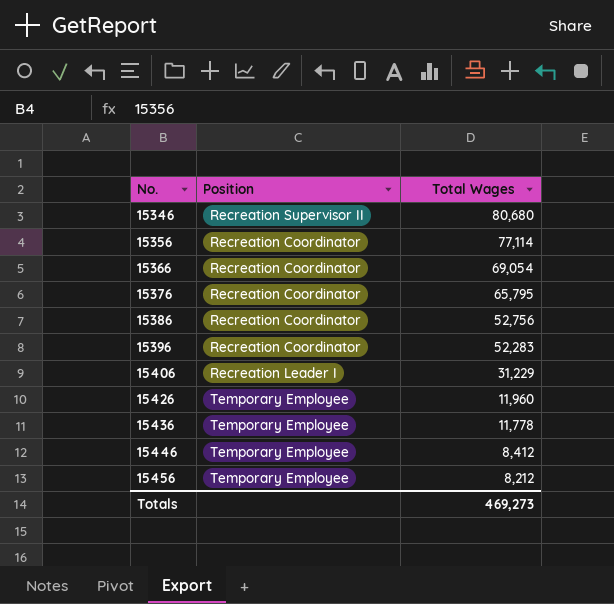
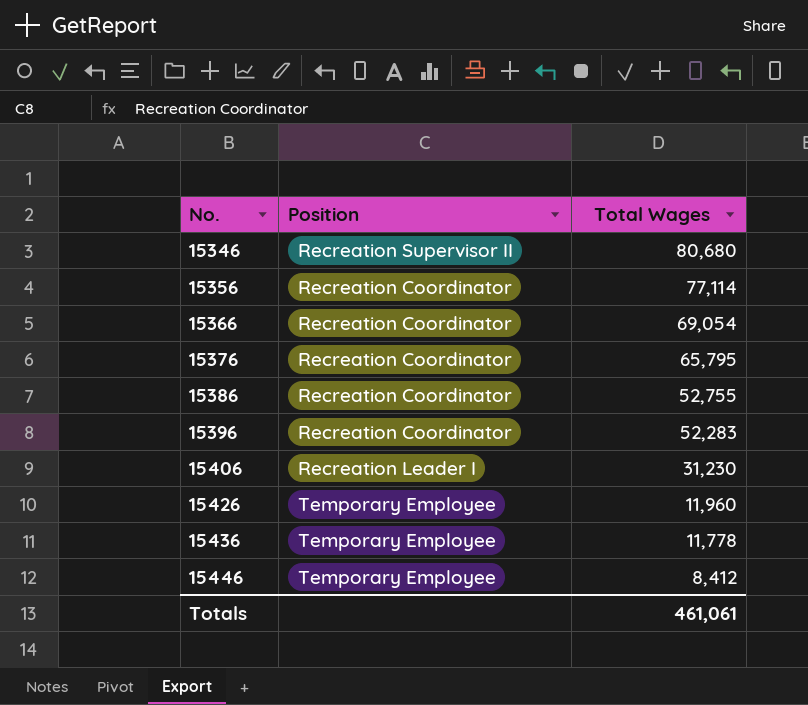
row 15456: Temporary Employee | 8,212 -> none
15386 | Total Wages: 52,756 -> 52,755
15406 | Total Wages: 31,229 -> 31,230
Totals | Total Wages: 469,273 -> 461,061

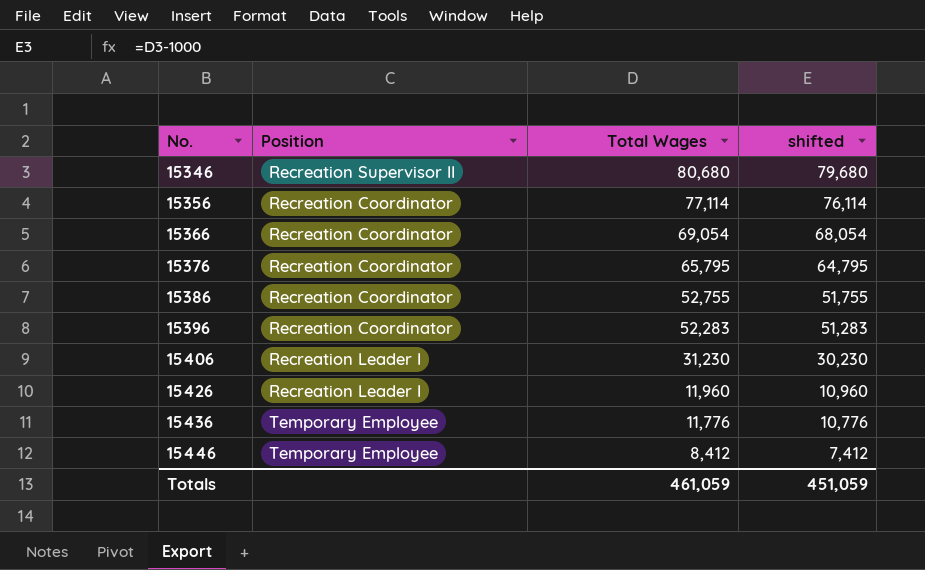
column shifted | formula: none -> [Total Wages] - 1000
15426 | Position: Temporary Employee -> Recreation Leader I
15436 | Total Wages: 11,778 -> 11,776
Totals | Total Wages: 461,061 -> 461,059

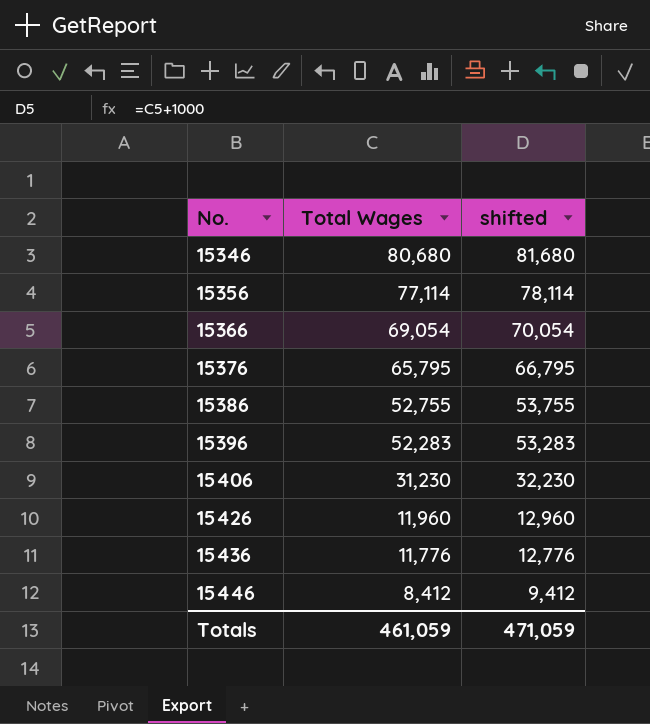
column Position | position: 2 -> none
column shifted | formula: [Total Wages] - 1000 -> [Total Wages] + 1000
Totals | shifted: 451,059 -> 471,059

